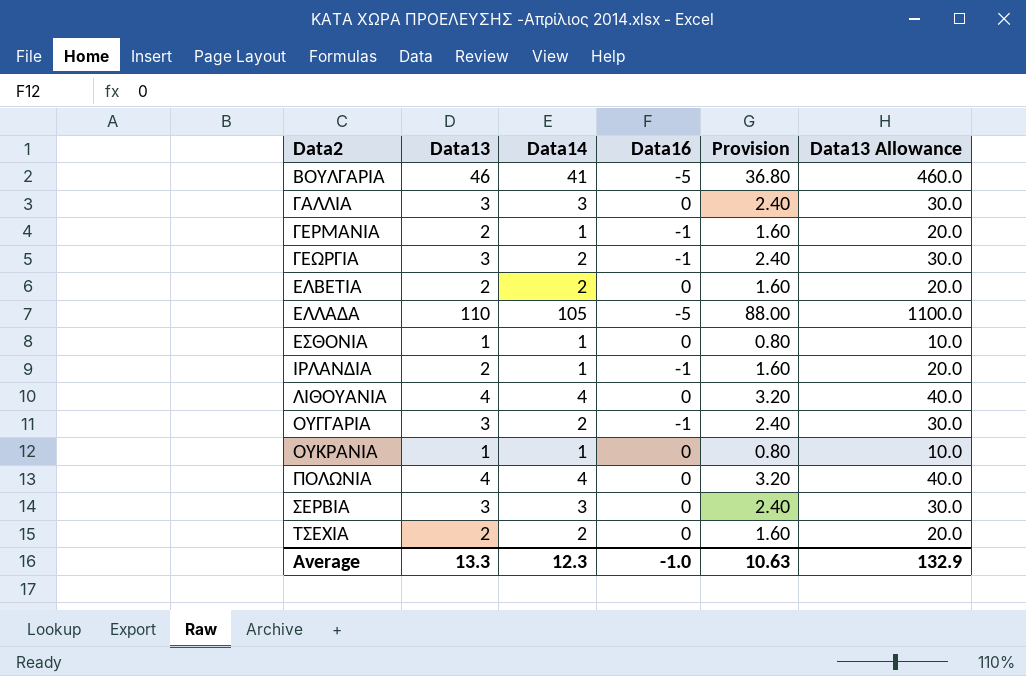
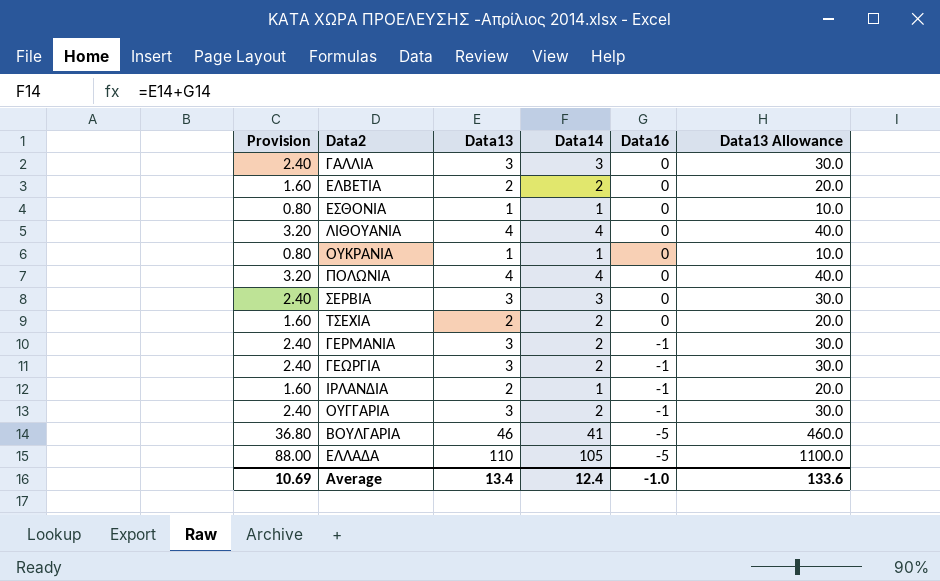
row order: Data2 ascending -> Data16 descending
column Provision | position: 5 -> 1
ΓΕΡΜΑΝΙΑ | Provision: 1.60 -> 2.40
ΓΕΡΜΑΝΙΑ | Data13: 2 -> 3
ΓΕΡΜΑΝΙΑ | Data14: 1 -> 2
ΓΕΡΜΑΝΙΑ | Data13 Allowance: 20.0 -> 30.0
Average | Provision: 10.63 -> 10.69
Average | Data13: 13.3 -> 13.4
Average | Data14: 12.3 -> 12.4
Average | Data13 Allowance: 132.9 -> 133.6

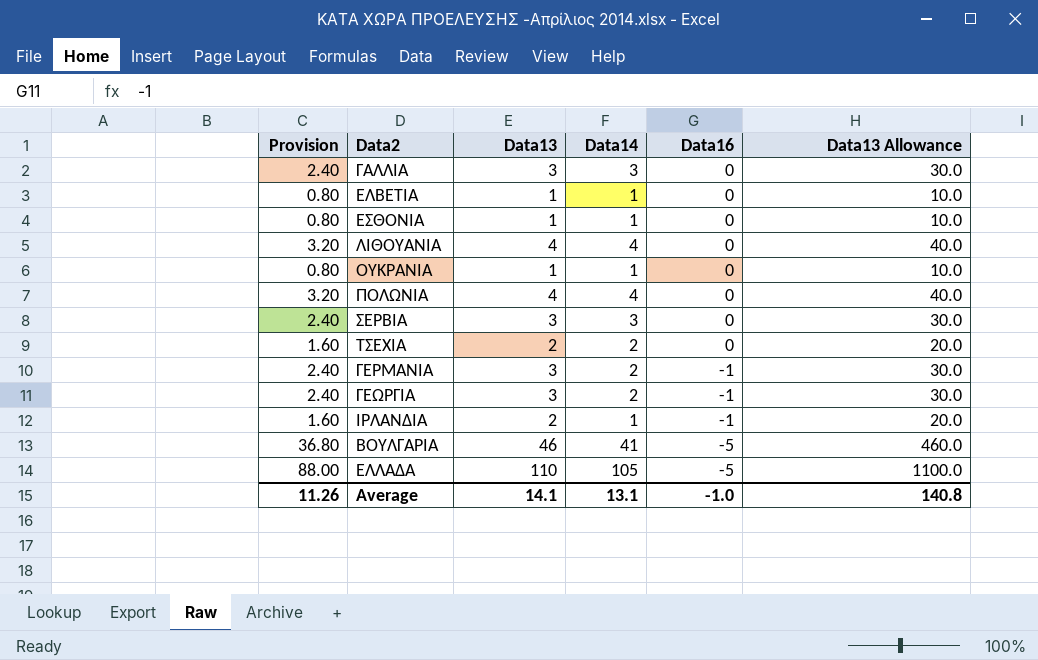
row ΟΥΓΓΑΡΙΑ: 2.40 | 3 | 2 | -1 | 30.0 -> none
ΕΛΒΕΤΙΑ | Provision: 1.60 -> 0.80
ΕΛΒΕΤΙΑ | Data13: 2 -> 1
ΕΛΒΕΤΙΑ | Data14: 2 -> 1
ΕΛΒΕΤΙΑ | Data13 Allowance: 20.0 -> 10.0
Average | Provision: 10.69 -> 11.26
Average | Data13: 13.4 -> 14.1
Average | Data14: 12.4 -> 13.1
Average | Data13 Allowance: 133.6 -> 140.8

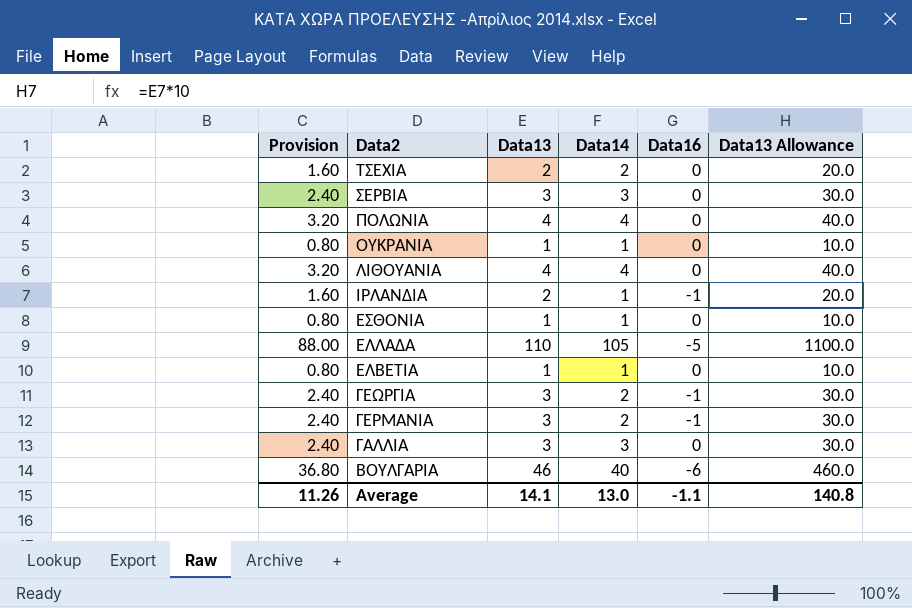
row order: Data16 descending -> Data2 descending
ΒΟΥΛΓΑΡΙΑ | Data14: 41 -> 40
ΒΟΥΛΓΑΡΙΑ | Data16: -5 -> -6
Average | Data14: 13.1 -> 13.0
Average | Data16: -1.0 -> -1.1

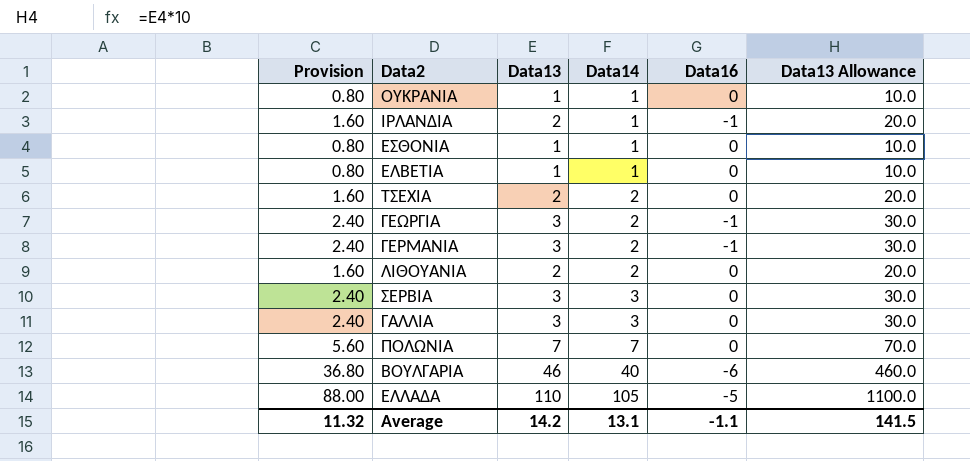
row order: Data2 descending -> Data14 ascending
ΛΙΘΟΥΑΝΙΑ | Provision: 3.20 -> 1.60
ΛΙΘΟΥΑΝΙΑ | Data13: 4 -> 2
ΛΙΘΟΥΑΝΙΑ | Data14: 4 -> 2
ΛΙΘΟΥΑΝΙΑ | Data13 Allowance: 40.0 -> 20.0
ΠΟΛΩΝΙΑ | Provision: 3.20 -> 5.60
ΠΟΛΩΝΙΑ | Data13: 4 -> 7
ΠΟΛΩΝΙΑ | Data14: 4 -> 7
ΠΟΛΩΝΙΑ | Data13 Allowance: 40.0 -> 70.0
Average | Provision: 11.26 -> 11.32
Average | Data13: 14.1 -> 14.2
Average | Data14: 13.0 -> 13.1
Average | Data13 Allowance: 140.8 -> 141.5

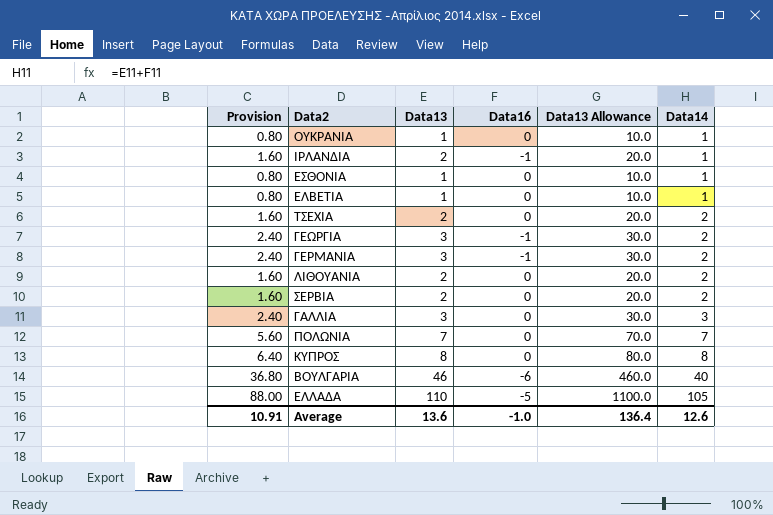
column Data14 | position: 4 -> 6
ΣΕΡΒΙΑ | Provision: 2.40 -> 1.60
ΣΕΡΒΙΑ | Data13: 3 -> 2
ΣΕΡΒΙΑ | Data13 Allowance: 30.0 -> 20.0
ΣΕΡΒΙΑ | Data14: 3 -> 2
row ΚΥΠΡΟΣ: none -> 6.40 | 8 | 0 | 80.0 | 8
Average | Provision: 11.32 -> 10.91
Average | Data13: 14.2 -> 13.6
Average | Data16: -1.1 -> -1.0
Average | Data13 Allowance: 141.5 -> 136.4
Average | Data14: 13.1 -> 12.6

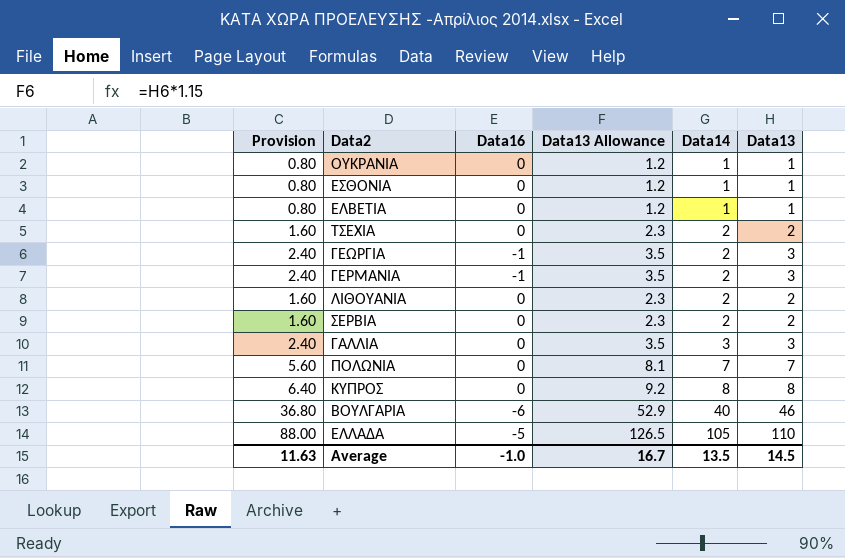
column Data13 Allowance | formula: [Data13] * 10 -> [Data13] * 1.15
column Data13 | position: 3 -> 6
row ΙΡΛΑΝΔΙΑ: 1.60 | 2 | -1 | 20.0 | 1 -> none
Average | Provision: 10.91 -> 11.63
Average | Data13 Allowance: 136.4 -> 16.7
Average | Data14: 12.6 -> 13.5
Average | Data13: 13.6 -> 14.5

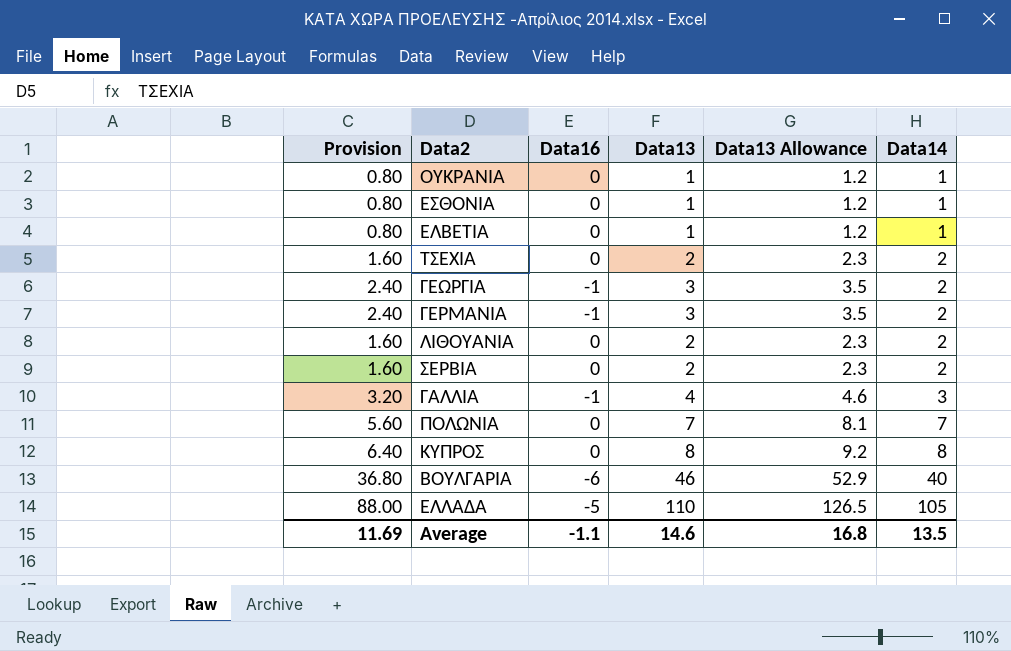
column Data13 | position: 6 -> 4
ΓΑΛΛΙΑ | Provision: 2.40 -> 3.20
ΓΑΛΛΙΑ | Data16: 0 -> -1
ΓΑΛΛΙΑ | Data13: 3 -> 4
ΓΑΛΛΙΑ | Data13 Allowance: 3.5 -> 4.6
Average | Provision: 11.63 -> 11.69
Average | Data16: -1.0 -> -1.1
Average | Data13: 14.5 -> 14.6
Average | Data13 Allowance: 16.7 -> 16.8

